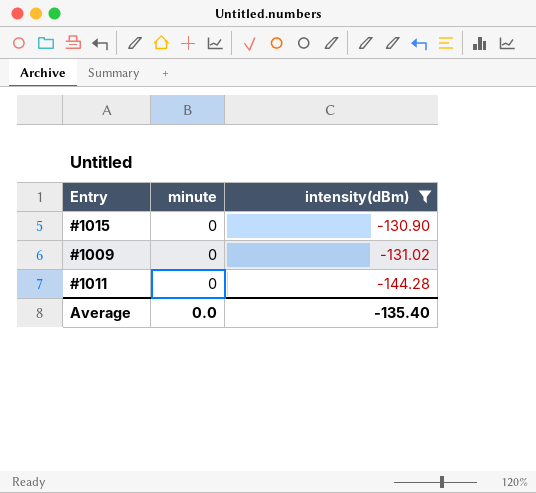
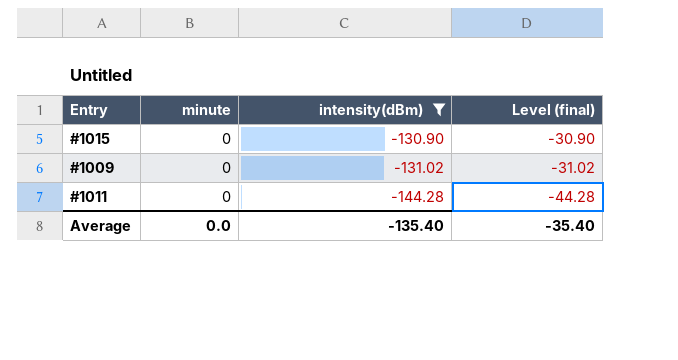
column Level (final) | formula: none -> [intensity(dBm)] + 100

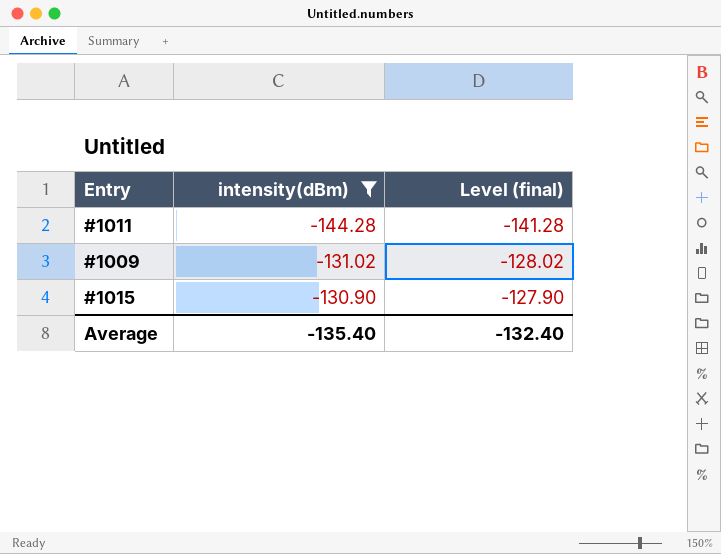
row order: intensity(dBm) descending -> intensity(dBm) ascending
column minute | position: 2 -> none
column Level (final) | formula: [intensity(dBm)] + 100 -> [intensity(dBm)] + 3
Average | Level (final): -35.40 -> -132.40

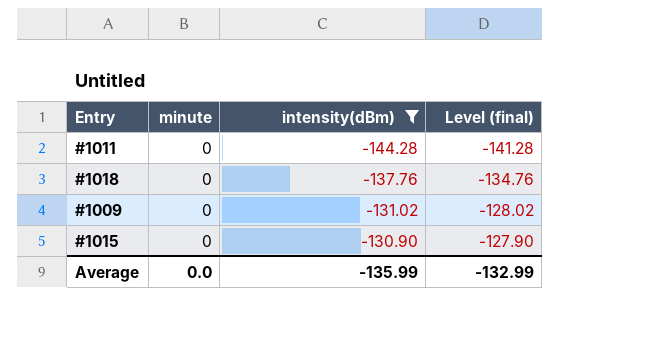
column minute | position: none -> 2
row #1018: none -> 0 | -137.76 | -134.76
Average | intensity(dBm): -135.40 -> -135.99
Average | Level (final): -132.40 -> -132.99

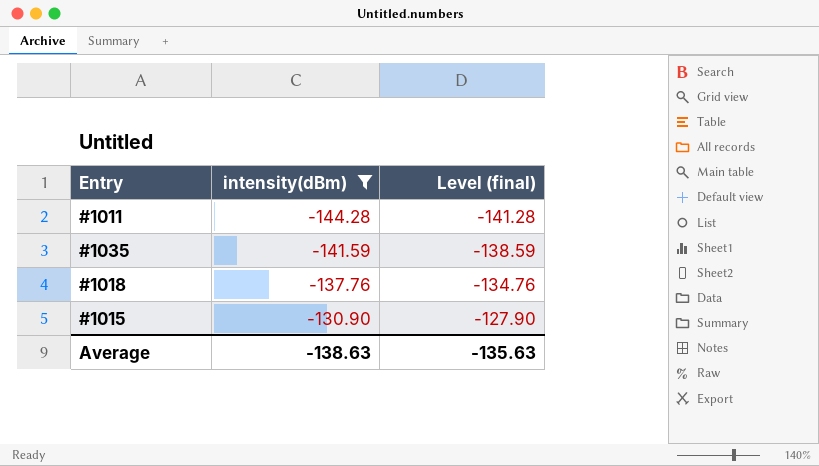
column minute | position: 2 -> none
row #1009: 0 | -131.02 | -128.02 -> none
row #1035: none -> -141.59 | -138.59
Average | intensity(dBm): -135.99 -> -138.63
Average | Level (final): -132.99 -> -135.63

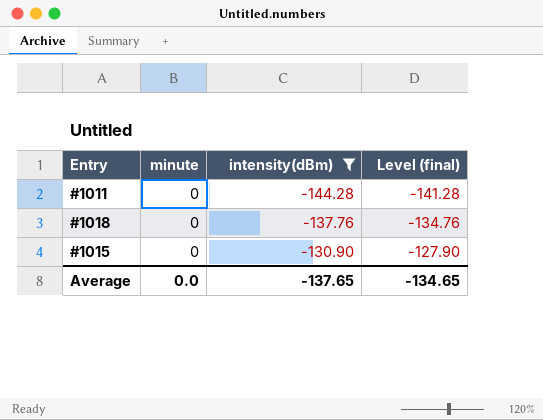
column minute | position: none -> 2
row #1035: -141.59 | -138.59 -> none
Average | intensity(dBm): -138.63 -> -137.65
Average | Level (final): -135.63 -> -134.65

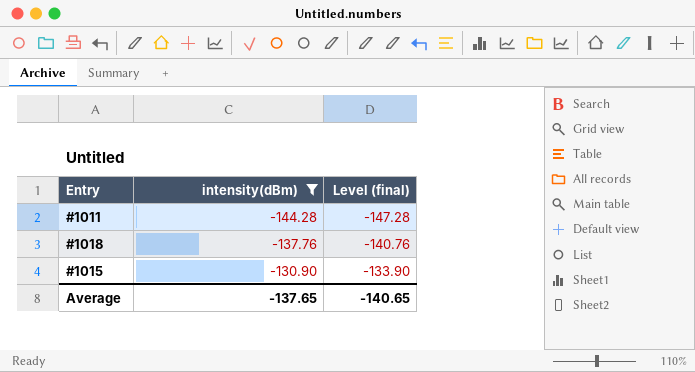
column minute | position: 2 -> none
column Level (final) | formula: [intensity(dBm)] + 3 -> [intensity(dBm)] - 3
Average | Level (final): -134.65 -> -140.65

